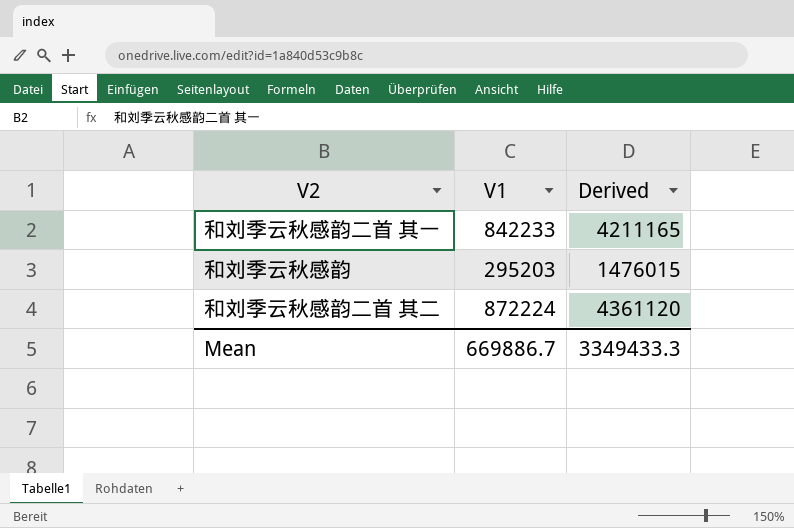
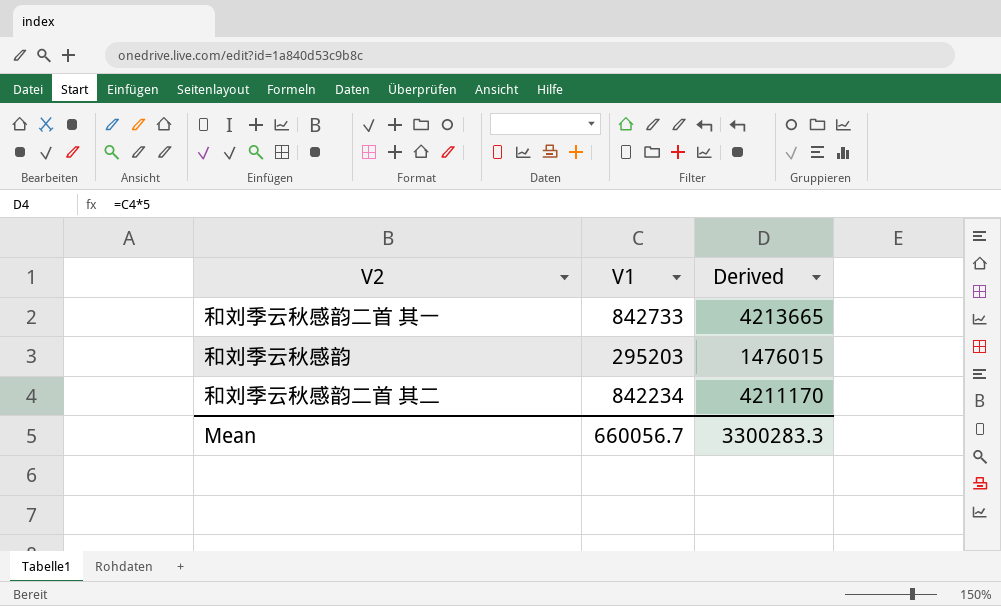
和刘季云秋感韵二首 其一 | V1: 842233 -> 842733
和刘季云秋感韵二首 其一 | Derived: 4211165 -> 4213665
和刘季云秋感韵二首 其二 | V1: 872224 -> 842234
和刘季云秋感韵二首 其二 | Derived: 4361120 -> 4211170
Mean | V1: 669886.7 -> 660056.7
Mean | Derived: 3349433.3 -> 3300283.3

